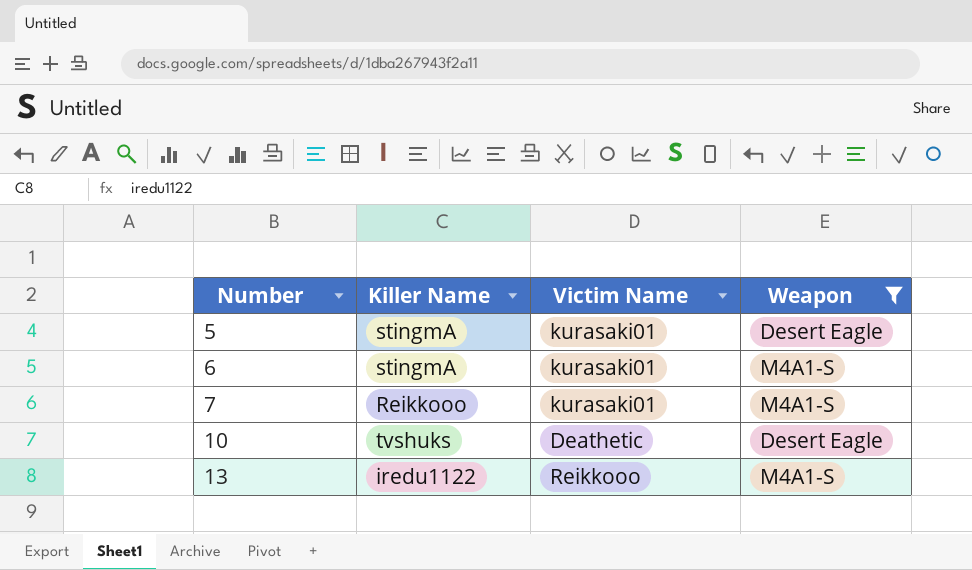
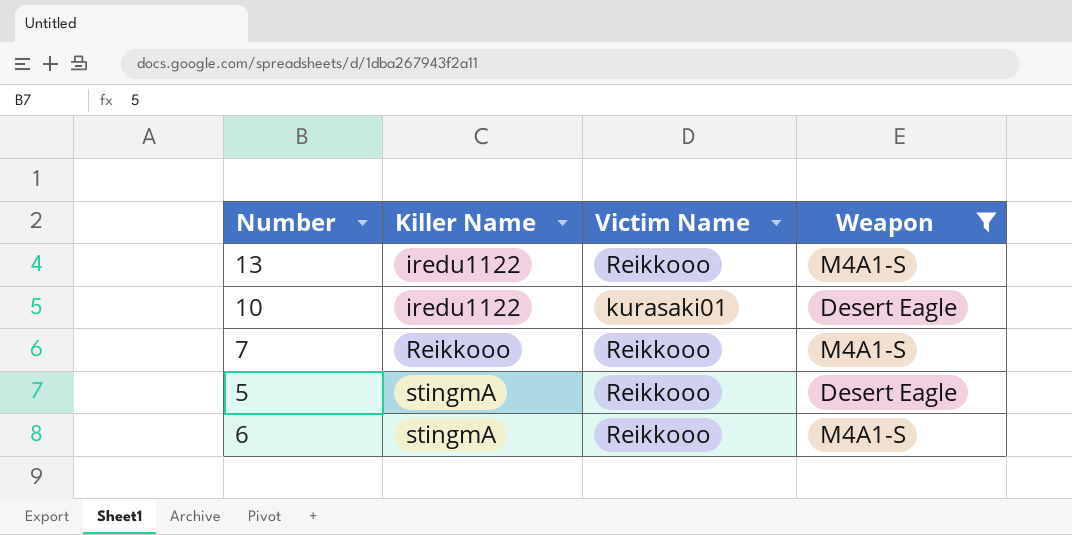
row order: Number ascending -> Killer Name ascending
10 | Killer Name: tvshuks -> iredu1122
10 | Victim Name: Deathetic -> kurasaki01
7 | Victim Name: kurasaki01 -> Reikkooo
5 | Victim Name: kurasaki01 -> Reikkooo
6 | Victim Name: kurasaki01 -> Reikkooo

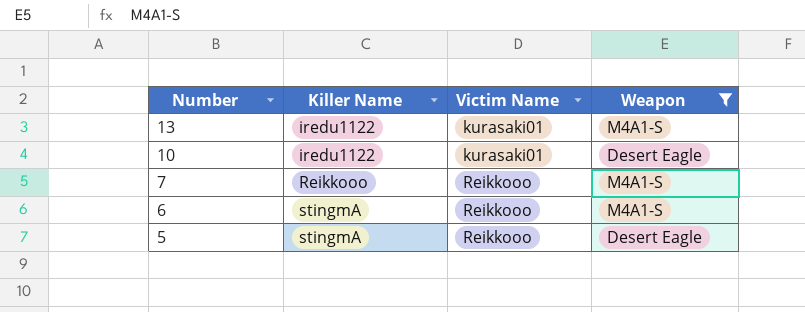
row order: Killer Name ascending -> Number descending
13 | Victim Name: Reikkooo -> kurasaki01

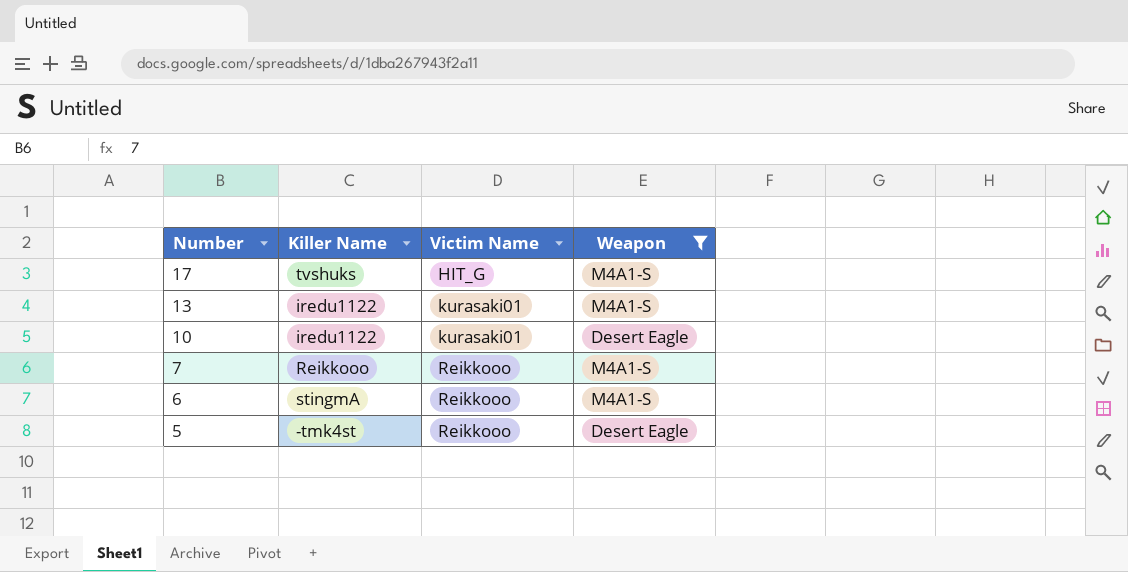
row 17: none -> tvshuks | HIT_G | M4A1-S
5 | Killer Name: stingmA -> -tmk4st

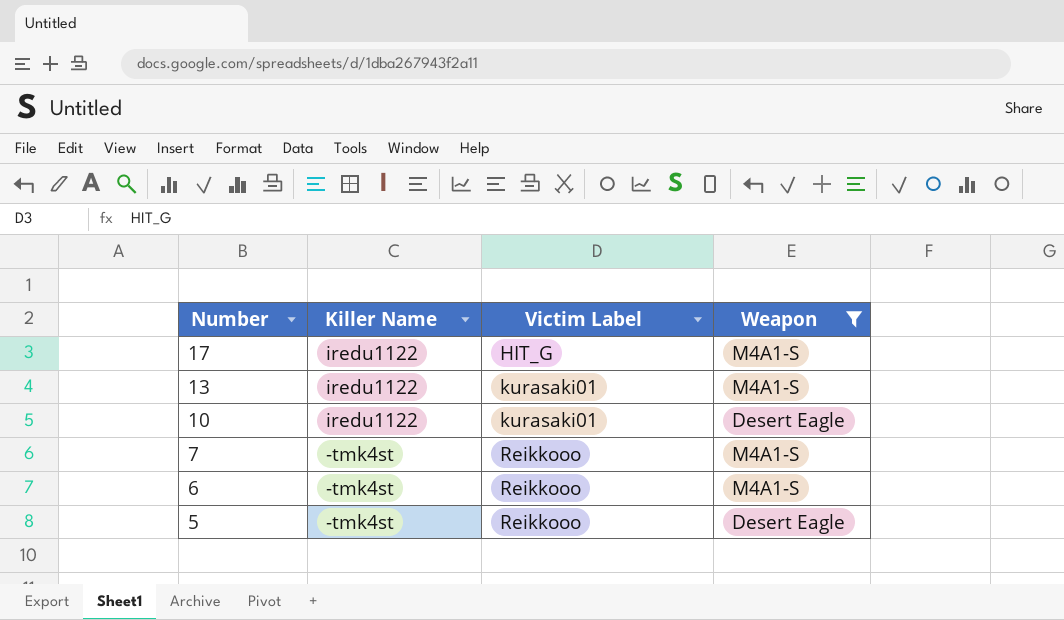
column name: Victim Name -> Victim Label
17 | Killer Name: tvshuks -> iredu1122
7 | Killer Name: Reikkooo -> -tmk4st
6 | Killer Name: stingmA -> -tmk4st

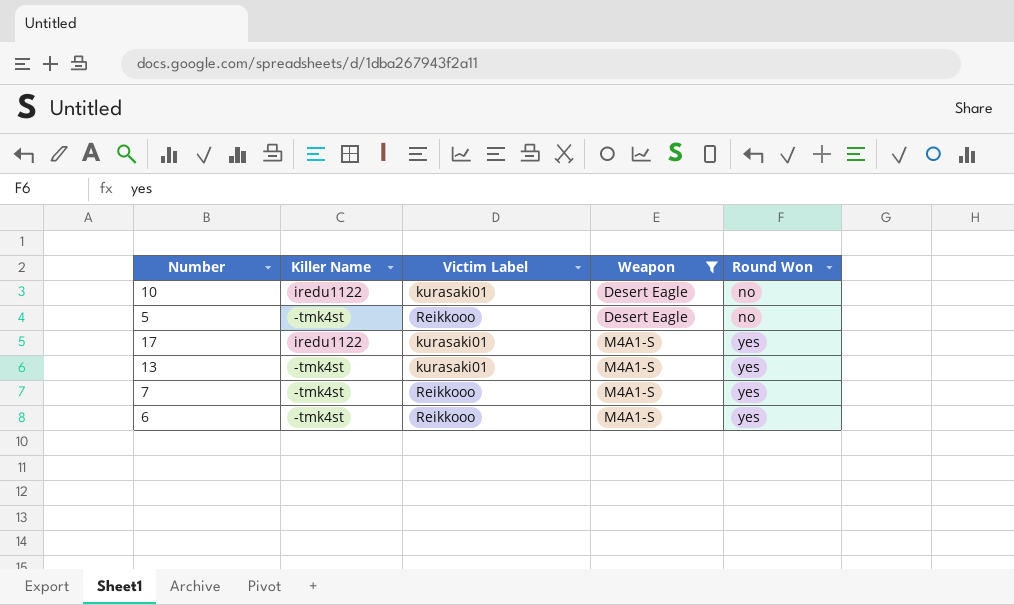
row order: Number descending -> Weapon ascending
column Round Won | position: none -> 5
17 | Victim Label: HIT_G -> kurasaki01
13 | Killer Name: iredu1122 -> -tmk4st

